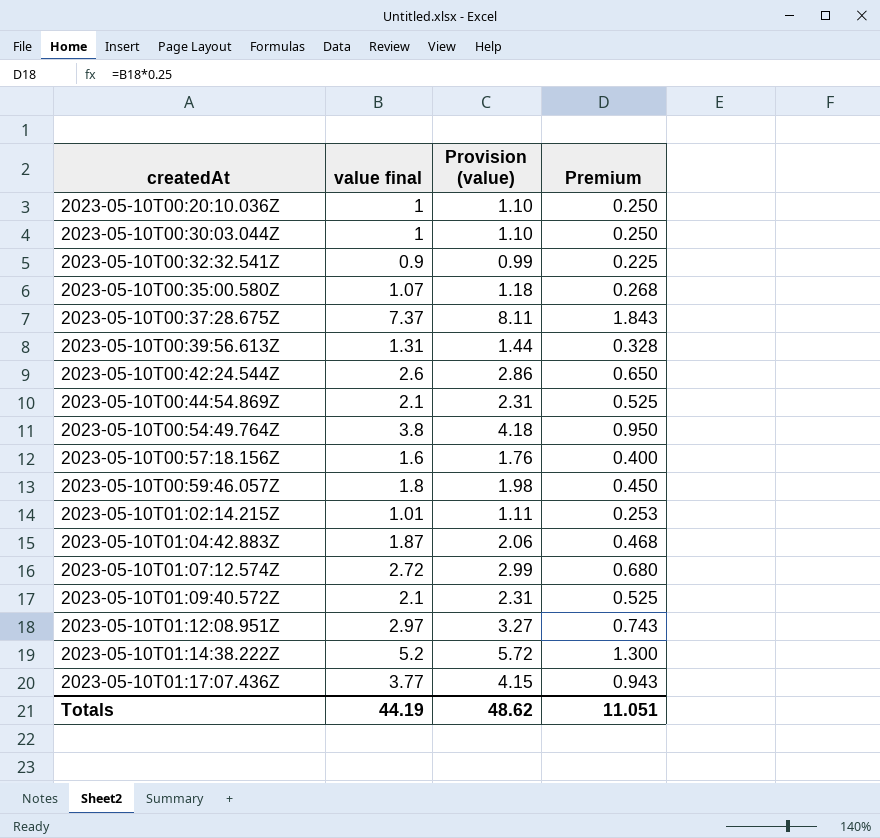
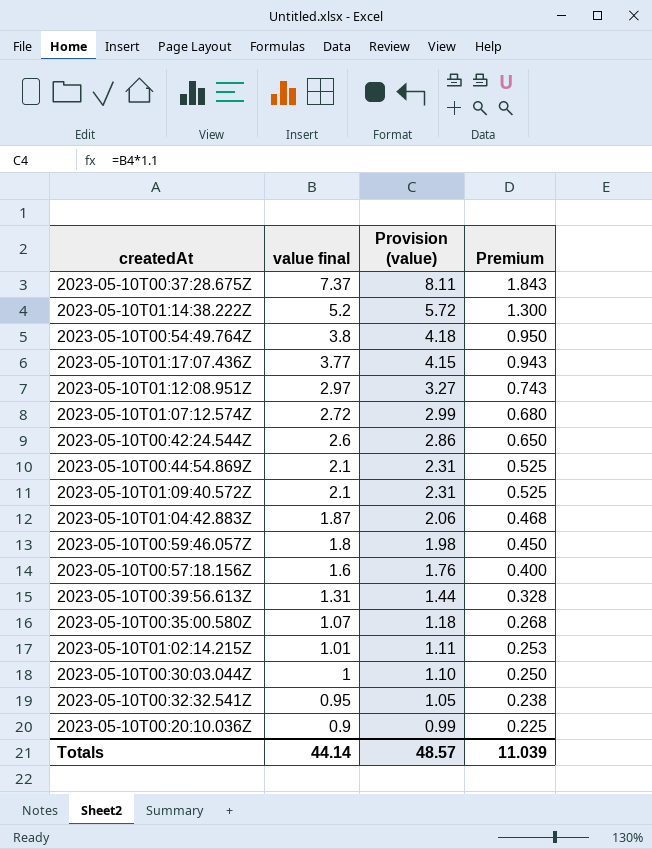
row order: createdAt ascending -> value final descending
2023-05-10T00:32:32.541Z | value final: 0.9 -> 0.95
2023-05-10T00:32:32.541Z | Provision (value): 0.99 -> 1.05
2023-05-10T00:32:32.541Z | Premium: 0.225 -> 0.238
2023-05-10T00:20:10.036Z | value final: 1 -> 0.9
2023-05-10T00:20:10.036Z | Provision (value): 1.10 -> 0.99
2023-05-10T00:20:10.036Z | Premium: 0.250 -> 0.225
Totals | value final: 44.19 -> 44.14
Totals | Provision (value): 48.62 -> 48.57
Totals | Premium: 11.051 -> 11.039

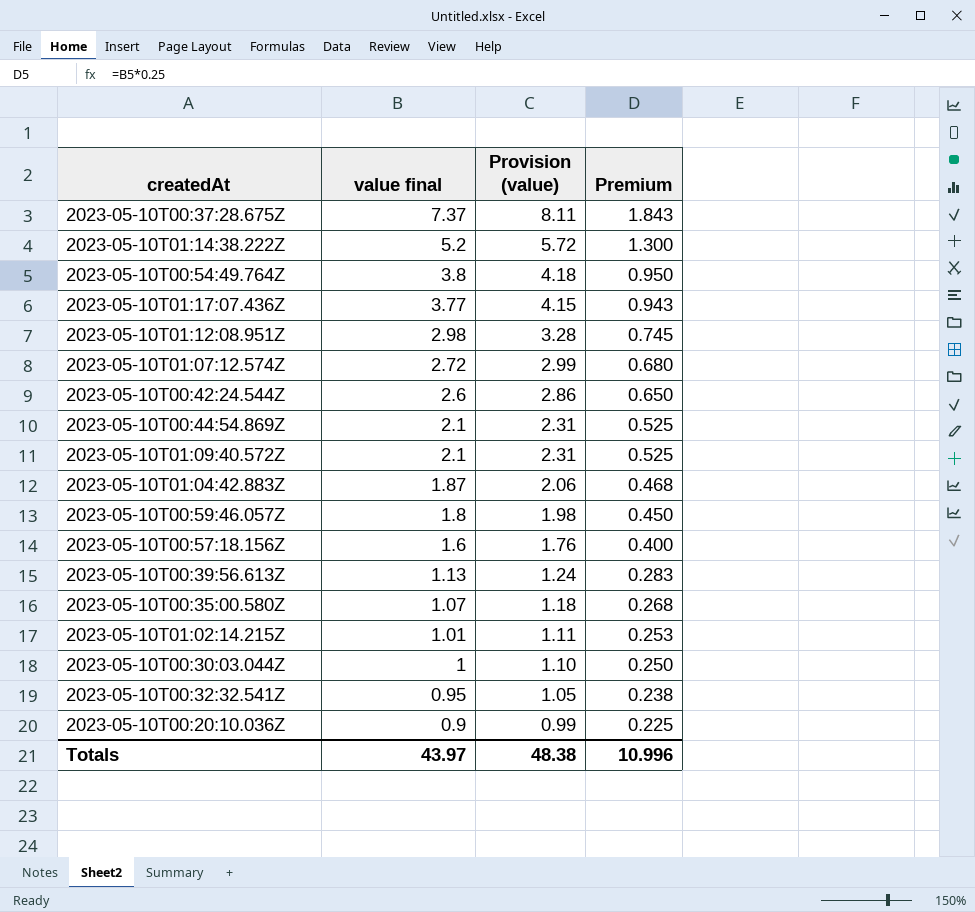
2023-05-10T01:12:08.951Z | value final: 2.97 -> 2.98
2023-05-10T01:12:08.951Z | Provision (value): 3.27 -> 3.28
2023-05-10T01:12:08.951Z | Premium: 0.743 -> 0.745
2023-05-10T00:39:56.613Z | value final: 1.31 -> 1.13
2023-05-10T00:39:56.613Z | Provision (value): 1.44 -> 1.24
2023-05-10T00:39:56.613Z | Premium: 0.328 -> 0.283
Totals | value final: 44.14 -> 43.97
Totals | Provision (value): 48.57 -> 48.38
Totals | Premium: 11.039 -> 10.996

